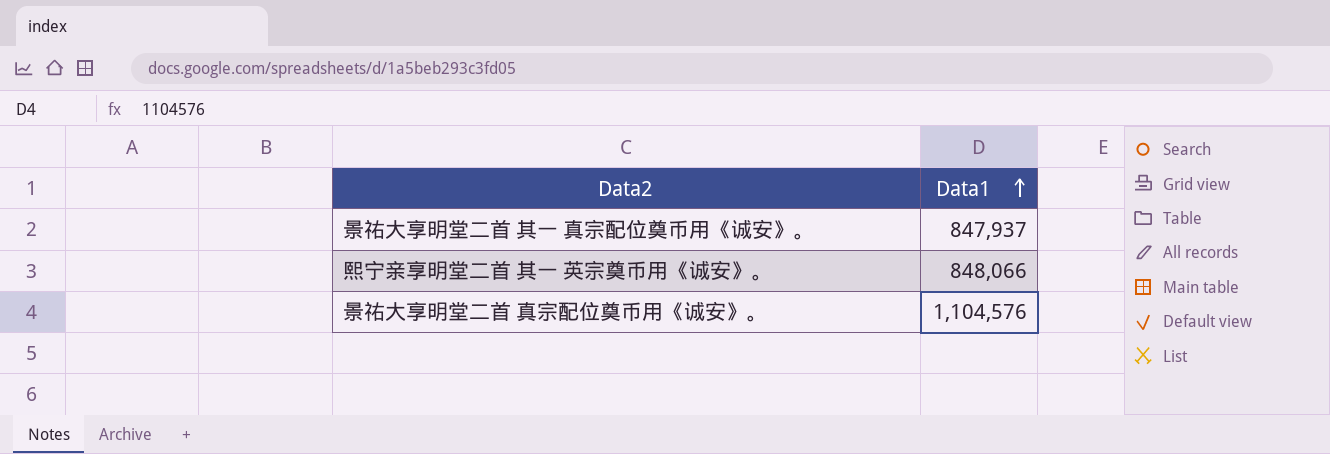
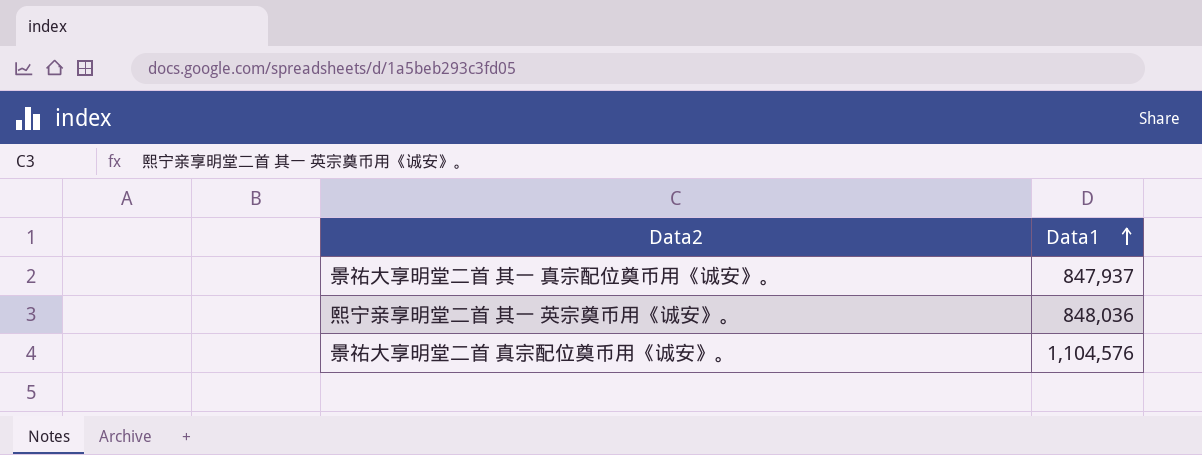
熙宁亲享明堂二首 其一 英宗奠币用《诚安》。 | Data1: 848,066 -> 848,036

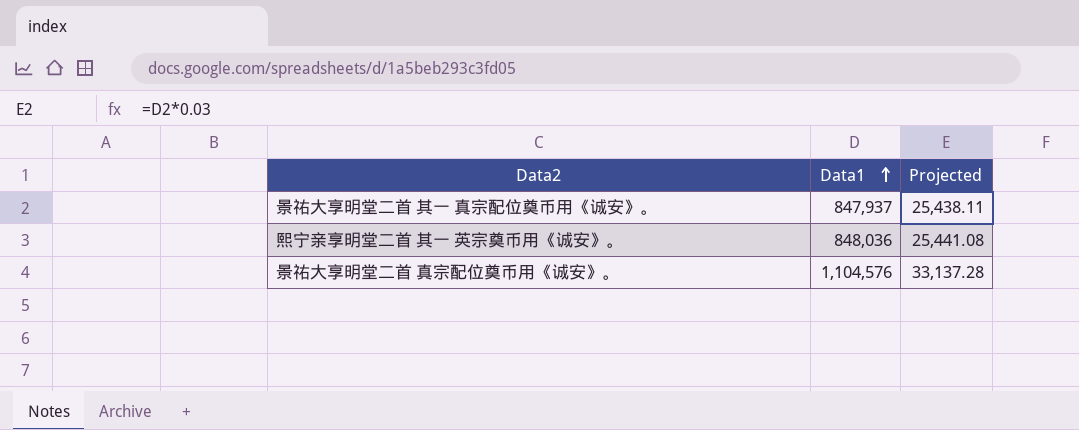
column Projected | formula: none -> [Data1] * 0.03

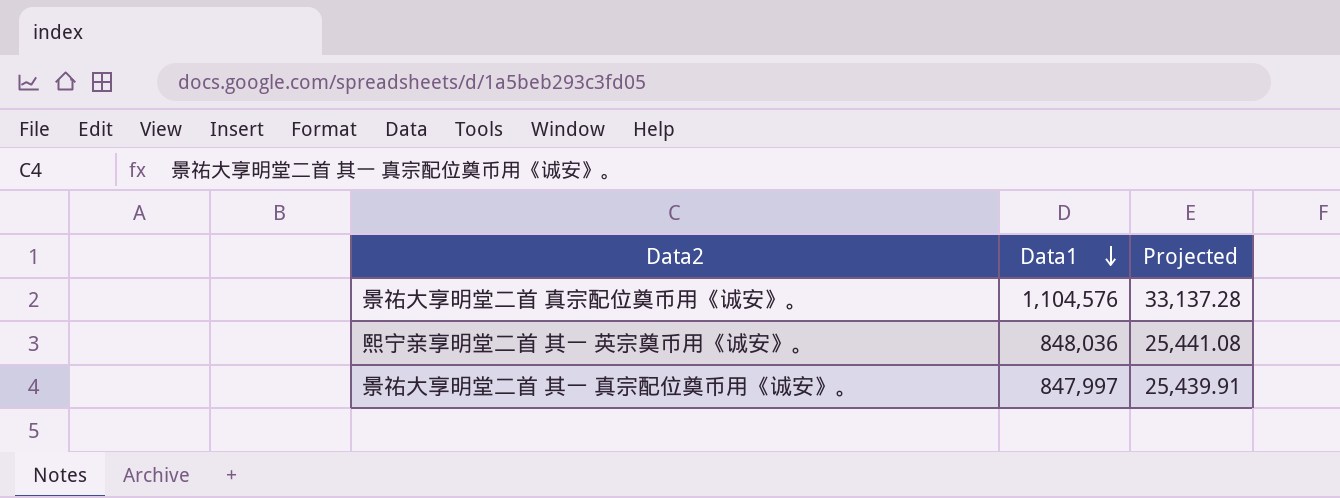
row order: Data1 ascending -> Data1 descending
景祐大享明堂二首 其一 真宗配位奠币用《诚安》。 | Data1: 847,937 -> 847,997
景祐大享明堂二首 其一 真宗配位奠币用《诚安》。 | Projected: 25,438.11 -> 25,439.91

